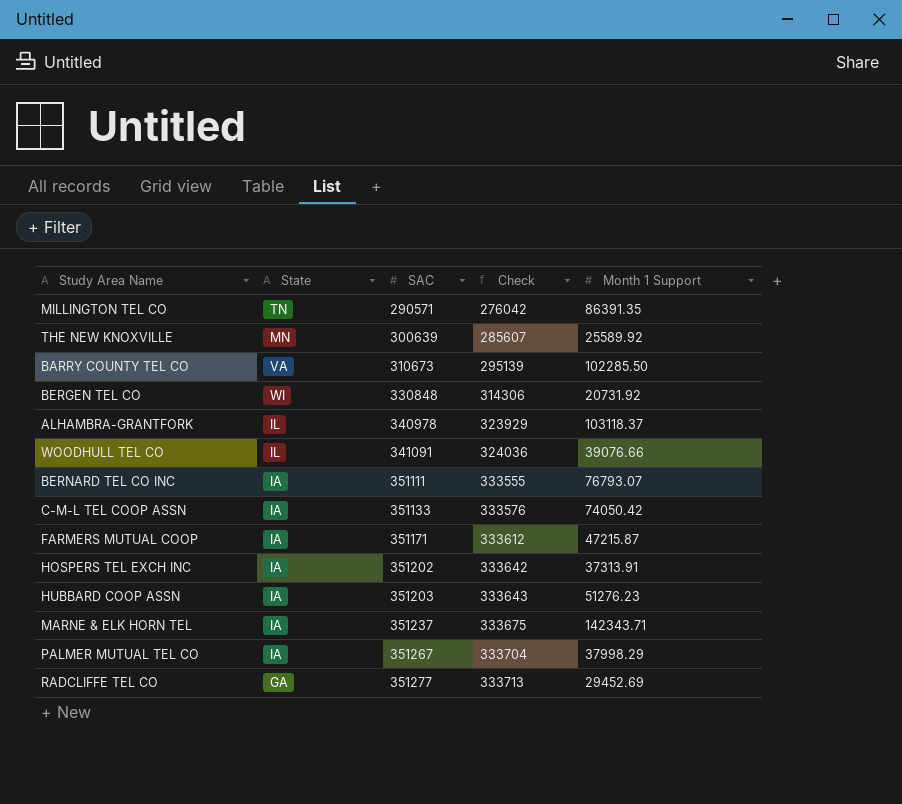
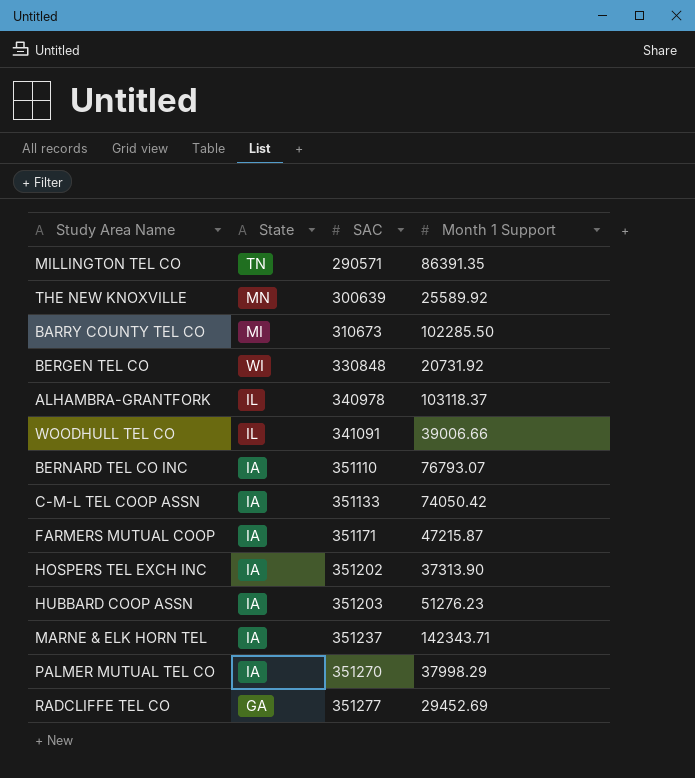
column Check | formula: [SAC] * 0.95 -> none
BARRY COUNTY TEL CO | State: VA -> MI
WOODHULL TEL CO | Month 1 Support: 39076.66 -> 39006.66
BERNARD TEL CO INC | SAC: 351111 -> 351110
HOSPERS TEL EXCH INC | Month 1 Support: 37313.91 -> 37313.90
PALMER MUTUAL TEL CO | SAC: 351267 -> 351270

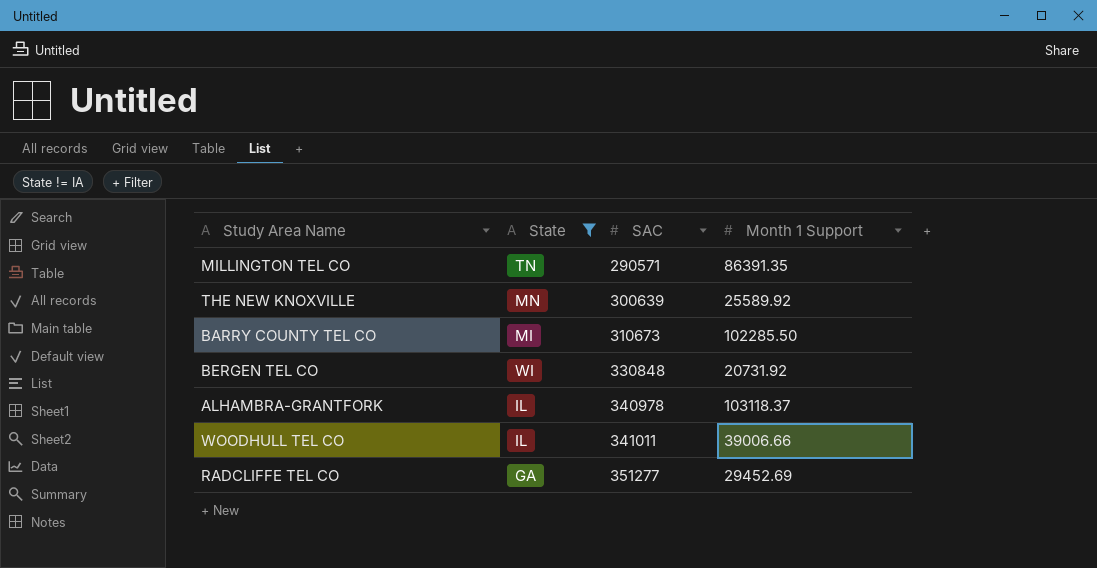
filter: none -> State != IA
WOODHULL TEL CO | SAC: 341091 -> 341011

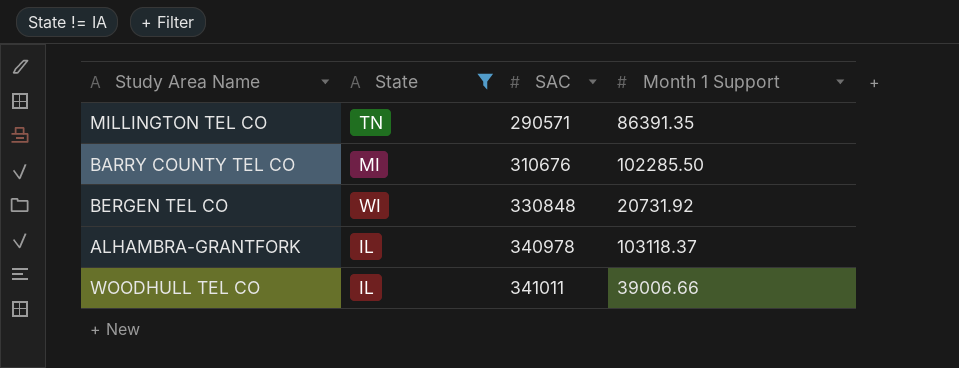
row THE NEW KNOXVILLE: MN | 300639 | 25589.92 -> none
row RADCLIFFE TEL CO: GA | 351277 | 29452.69 -> none
BARRY COUNTY TEL CO | SAC: 310673 -> 310676

